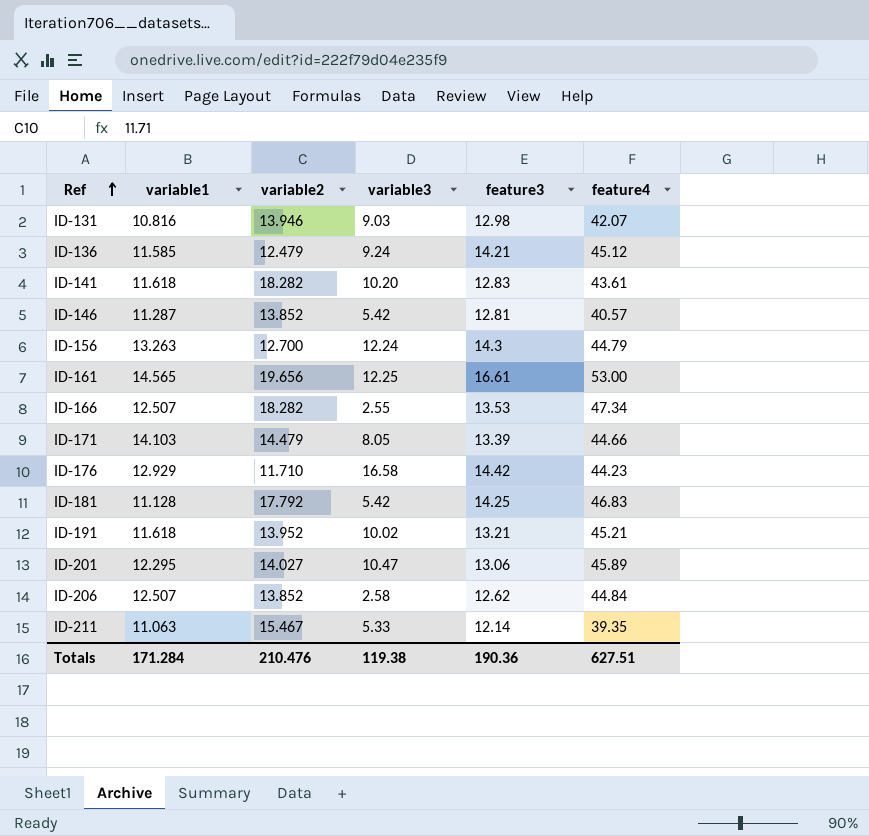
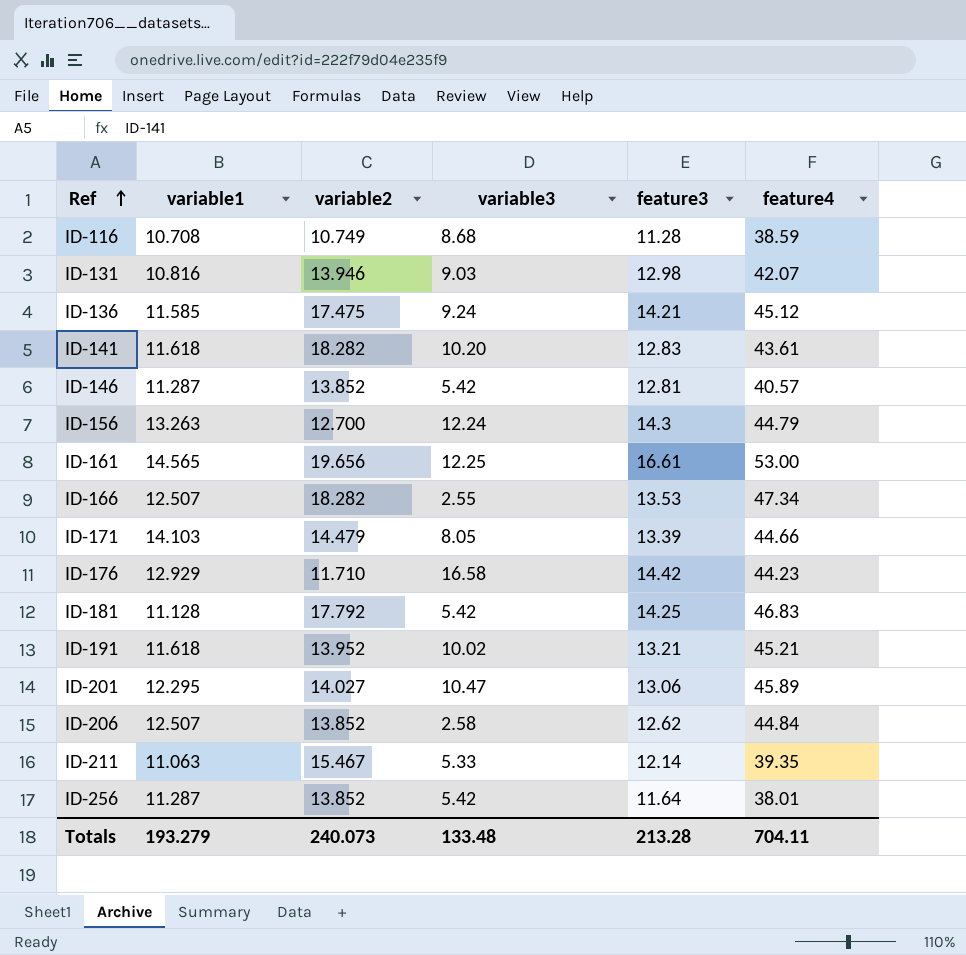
row ID-116: none -> 10.708 | 10.749 | 8.68 | 11.28 | 38.59
ID-136 | variable2: 12.479 -> 17.475
row ID-256: none -> 11.287 | 13.852 | 5.42 | 11.64 | 38.01
Totals | variable1: 171.284 -> 193.279
Totals | variable2: 210.476 -> 240.073
Totals | variable3: 119.38 -> 133.48
Totals | feature3: 190.36 -> 213.28
Totals | feature4: 627.51 -> 704.11

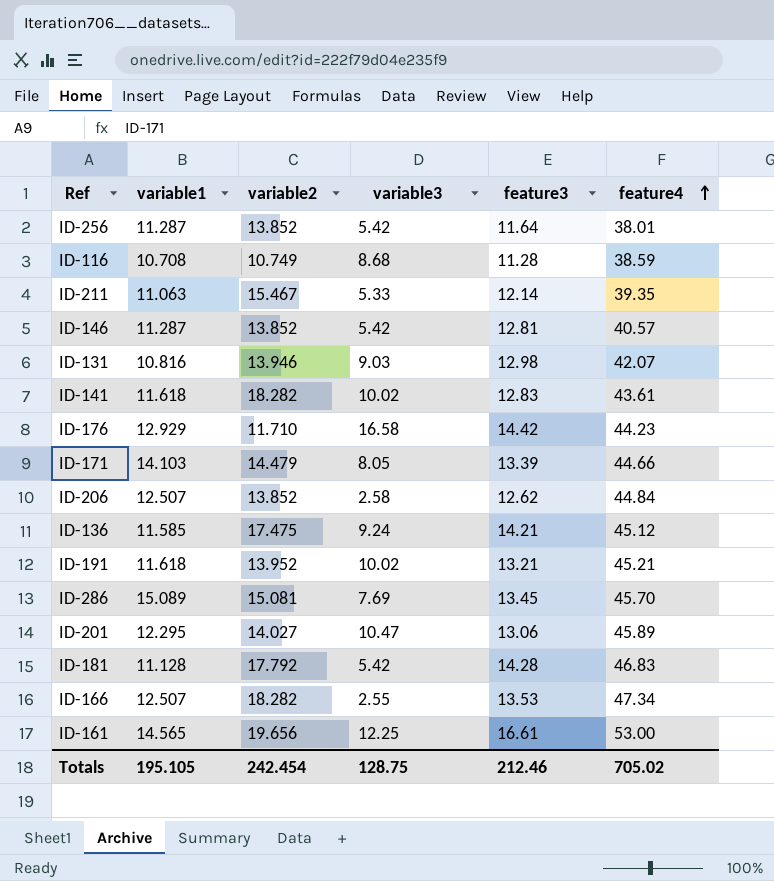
row order: Ref ascending -> feature4 ascending
row ID-156: 13.263 | 12.700 | 12.24 | 14.3 | 44.79 -> none
ID-141 | variable3: 10.20 -> 10.02
row ID-286: none -> 15.089 | 15.081 | 7.69 | 13.45 | 45.70
ID-181 | feature3: 14.25 -> 14.28
Totals | variable1: 193.279 -> 195.105
Totals | variable2: 240.073 -> 242.454
Totals | variable3: 133.48 -> 128.75
Totals | feature3: 213.28 -> 212.46
Totals | feature4: 704.11 -> 705.02

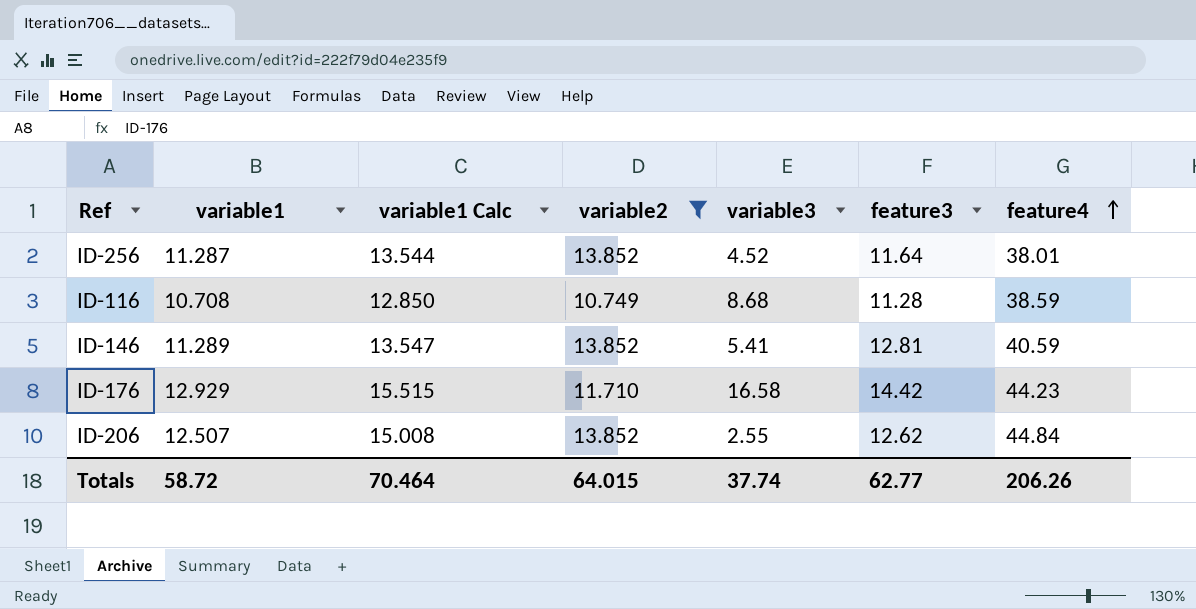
filter: none -> variable2 <= 13.852
column variable1 Calc | formula: none -> [variable1] * 1.2
ID-256 | variable3: 5.42 -> 4.52
ID-146 | variable1: 11.287 -> 11.289
ID-146 | variable3: 5.42 -> 5.41
ID-146 | feature4: 40.57 -> 40.59
ID-206 | variable3: 2.58 -> 2.55
Totals | variable1: 195.105 -> 58.72
Totals | variable2: 242.454 -> 64.015
Totals | variable3: 128.75 -> 37.74
Totals | feature3: 212.46 -> 62.77
Totals | feature4: 705.02 -> 206.26

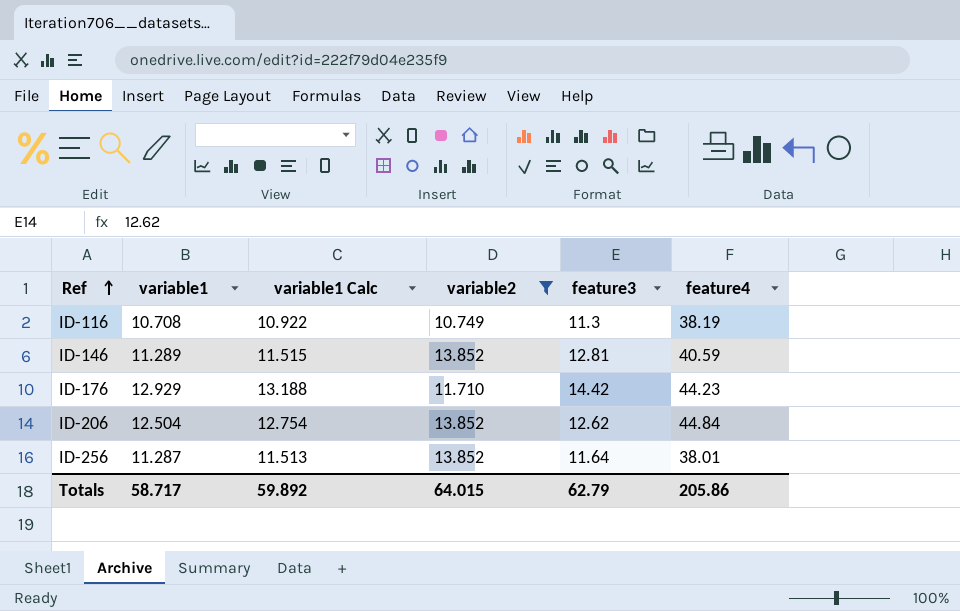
row order: feature4 ascending -> Ref ascending
column variable3 | position: 5 -> none
column variable1 Calc | formula: [variable1] * 1.2 -> [variable1] * 1.02
ID-116 | feature3: 11.28 -> 11.3
ID-116 | feature4: 38.59 -> 38.19
ID-206 | variable1: 12.507 -> 12.504
Totals | variable1: 58.72 -> 58.717
Totals | variable1 Calc: 70.464 -> 59.892
Totals | feature3: 62.77 -> 62.79
Totals | feature4: 206.26 -> 205.86

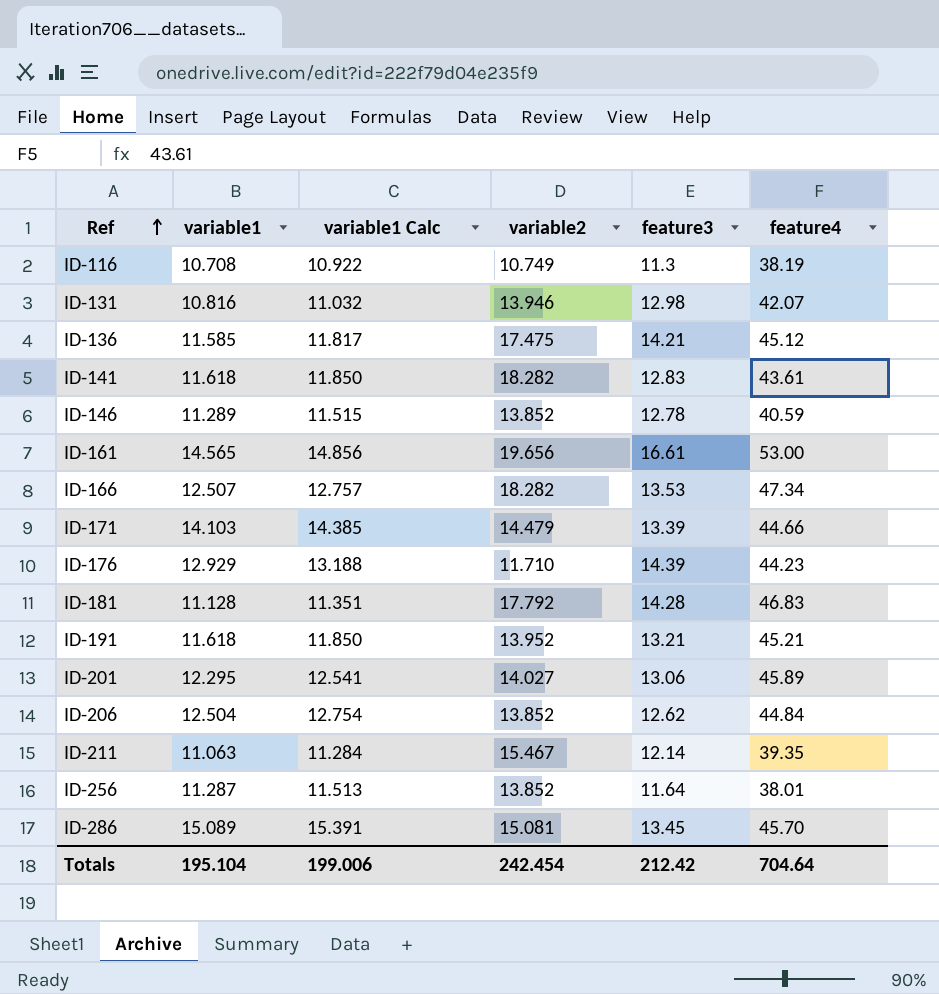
filter: variable2 <= 13.852 -> none
ID-146 | feature3: 12.81 -> 12.78
ID-176 | feature3: 14.42 -> 14.39
Totals | variable1: 58.717 -> 195.104
Totals | variable1 Calc: 59.892 -> 199.006
Totals | variable2: 64.015 -> 242.454
Totals | feature3: 62.79 -> 212.42
Totals | feature4: 205.86 -> 704.64

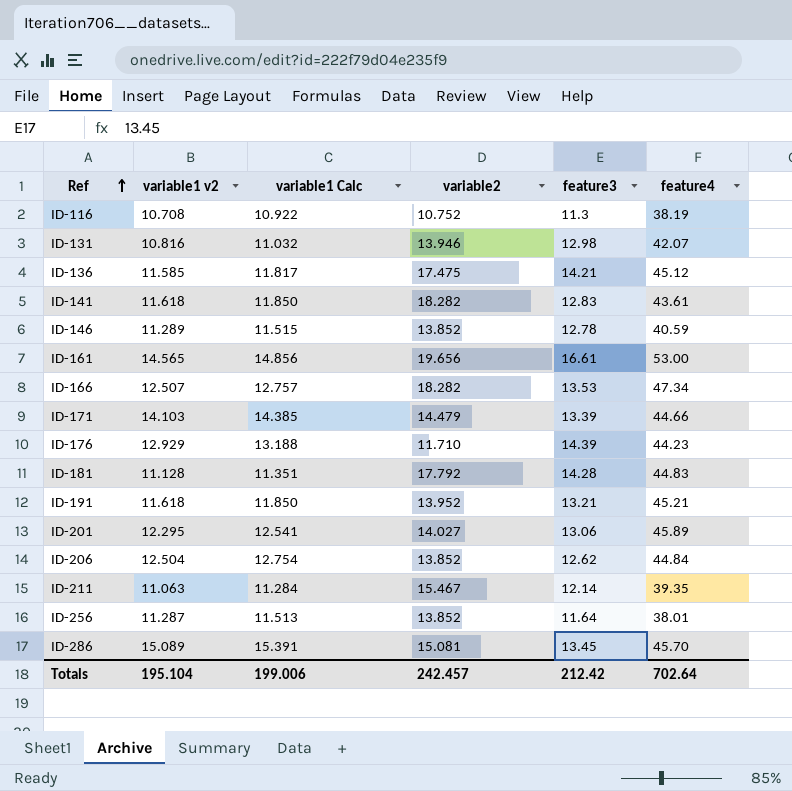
column name: variable1 -> variable1 v2
ID-116 | variable2: 10.749 -> 10.752
ID-181 | feature4: 46.83 -> 44.83
Totals | variable2: 242.454 -> 242.457
Totals | feature4: 704.64 -> 702.64

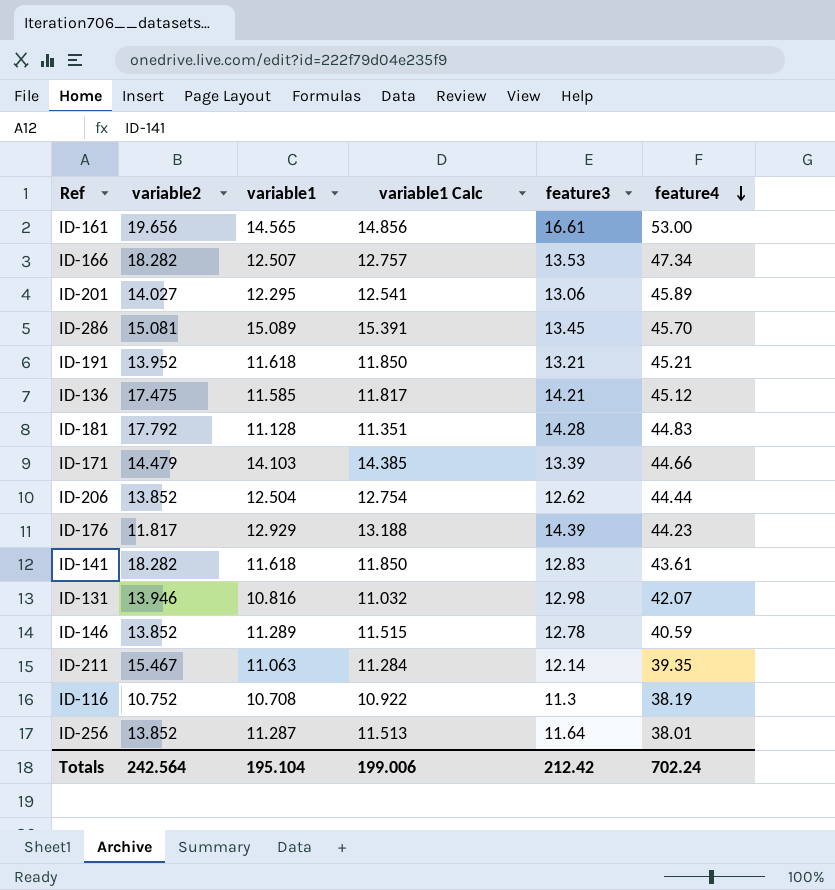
row order: Ref ascending -> feature4 descending
column variable2 | position: 4 -> 2
column name: variable1 v2 -> variable1
ID-206 | feature4: 44.84 -> 44.44
ID-176 | variable2: 11.710 -> 11.817
Totals | variable2: 242.457 -> 242.564
Totals | feature4: 702.64 -> 702.24

